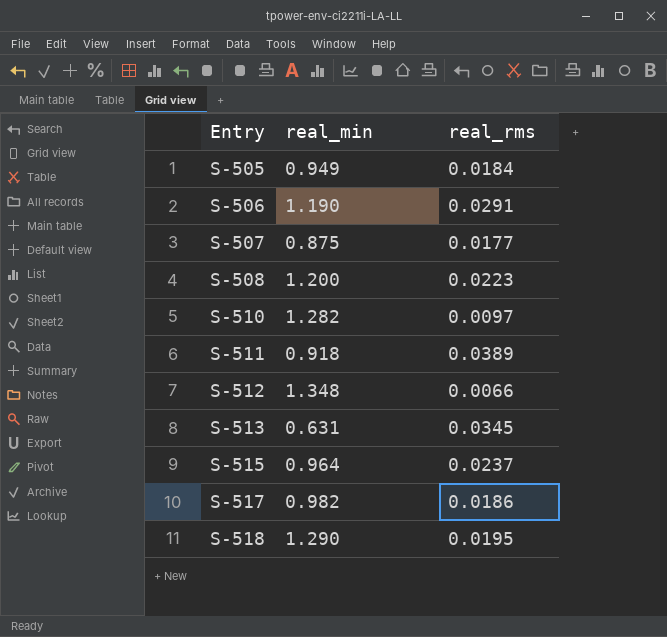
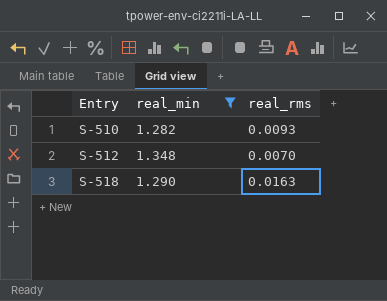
filter: none -> real_min >= 1.282
S-510 | real_rms: 0.0097 -> 0.0093
S-512 | real_rms: 0.0066 -> 0.0070
S-518 | real_rms: 0.0195 -> 0.0163

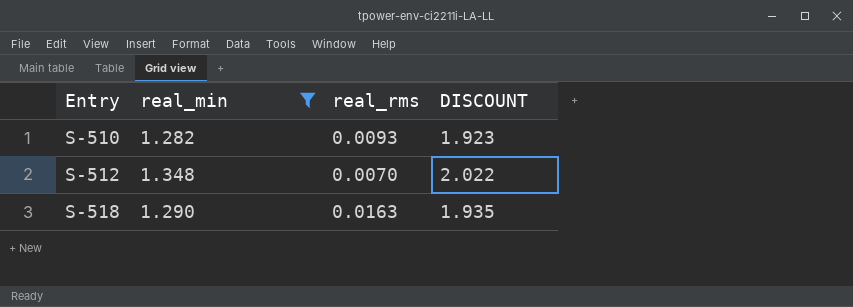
column DISCOUNT | formula: none -> [real_min] * 1.5

